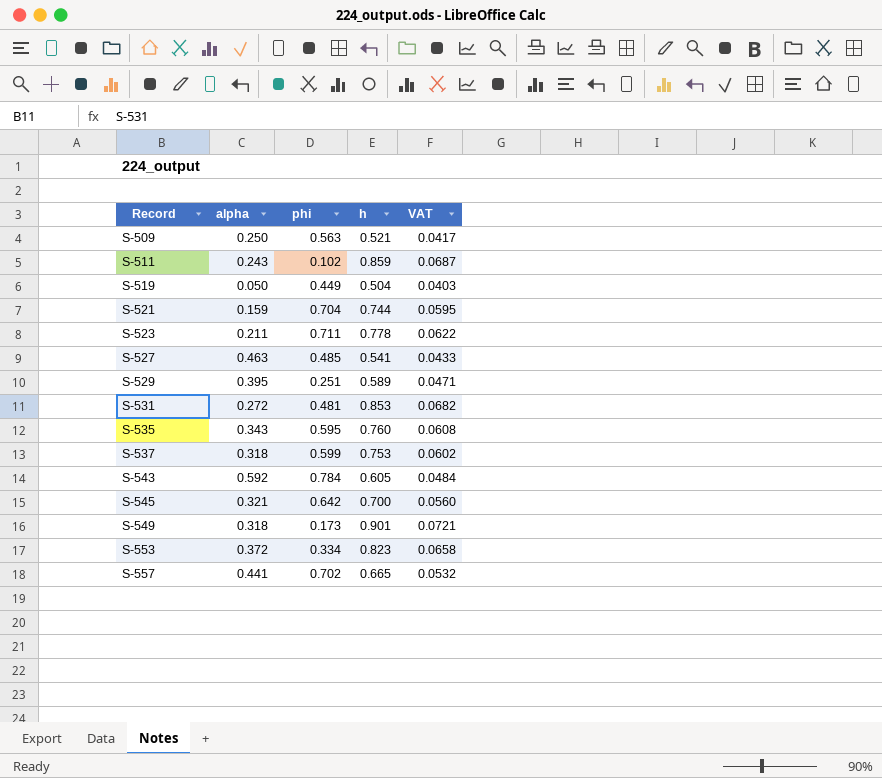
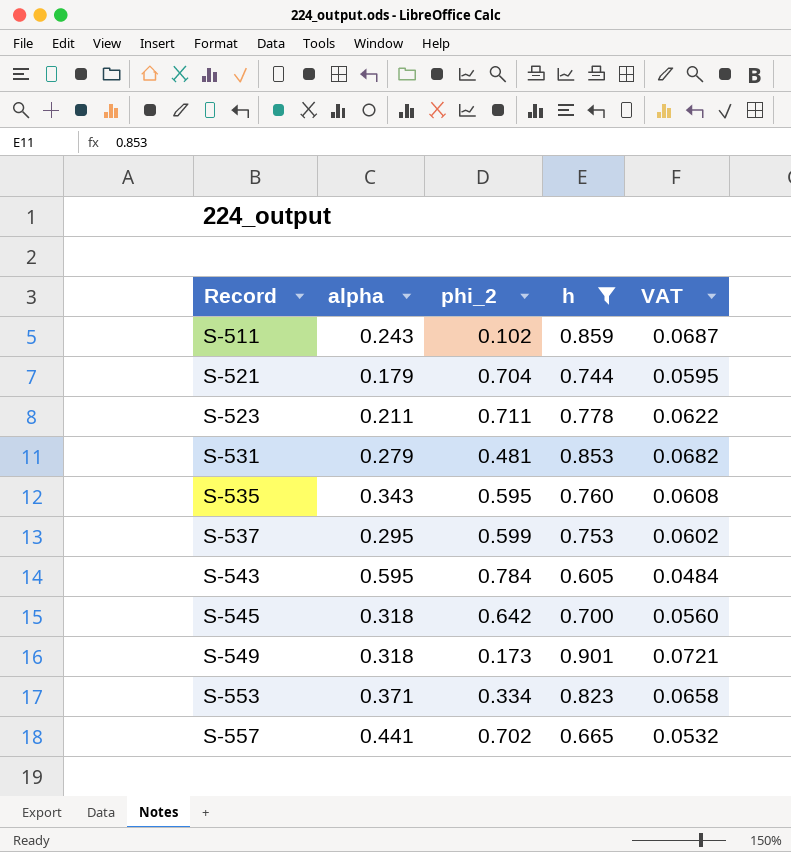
filter: none -> h >= 0.605
column name: phi -> phi_2
S-521 | alpha: 0.159 -> 0.179
S-531 | alpha: 0.272 -> 0.279
S-537 | alpha: 0.318 -> 0.295
S-543 | alpha: 0.592 -> 0.595
S-545 | alpha: 0.321 -> 0.318
S-553 | alpha: 0.372 -> 0.371

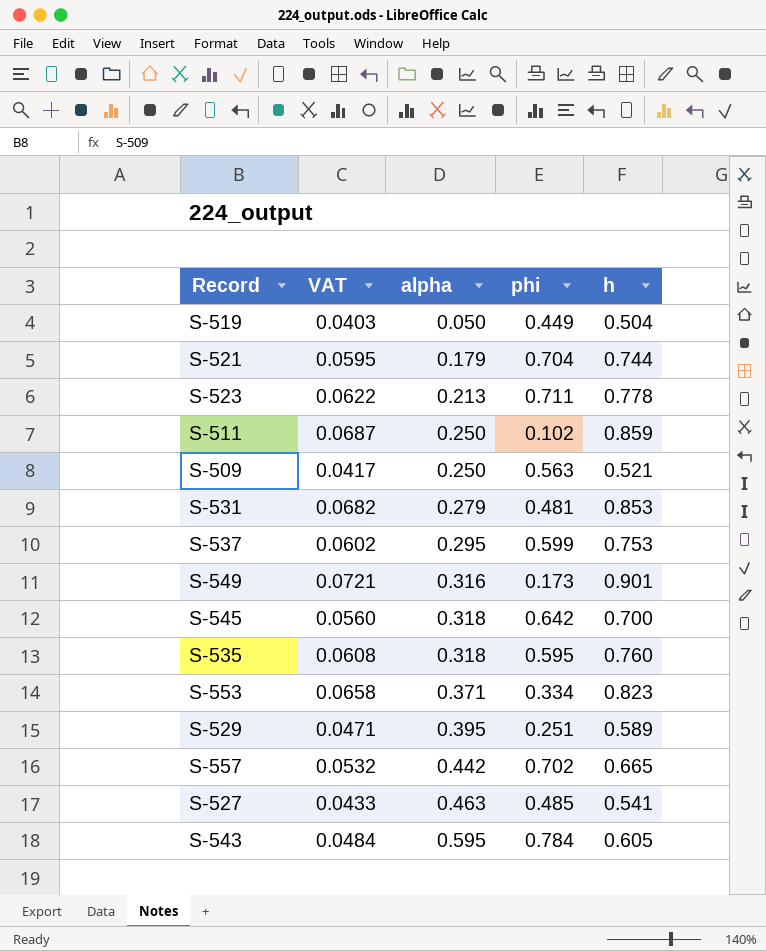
filter: h >= 0.605 -> none
row order: Record ascending -> alpha ascending
column VAT | position: 5 -> 2
column name: phi_2 -> phi
S-523 | alpha: 0.211 -> 0.213
S-511 | alpha: 0.243 -> 0.250
S-549 | alpha: 0.318 -> 0.316
S-535 | alpha: 0.343 -> 0.318
S-557 | alpha: 0.441 -> 0.442

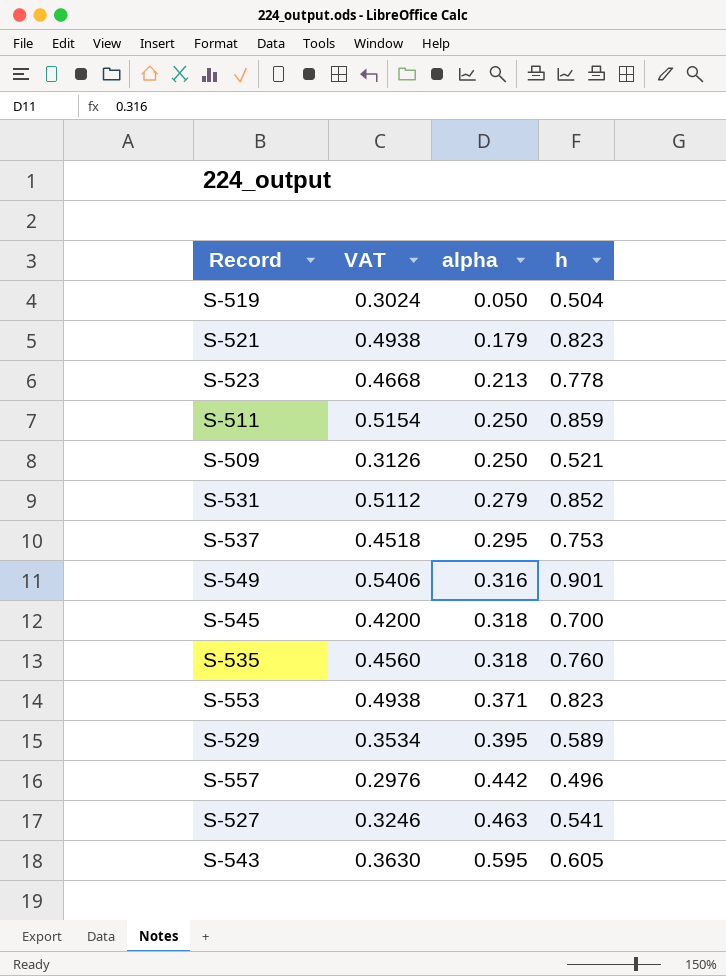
column phi | position: 4 -> none
column VAT | formula: [h] * 0.08 -> [h] * 0.6
S-521 | h: 0.744 -> 0.823
S-531 | h: 0.853 -> 0.852
S-557 | h: 0.665 -> 0.496

